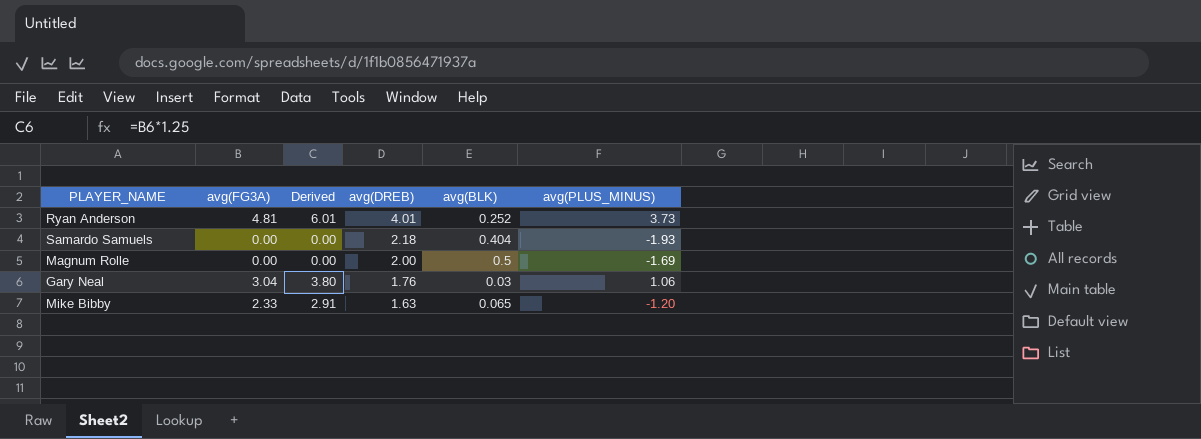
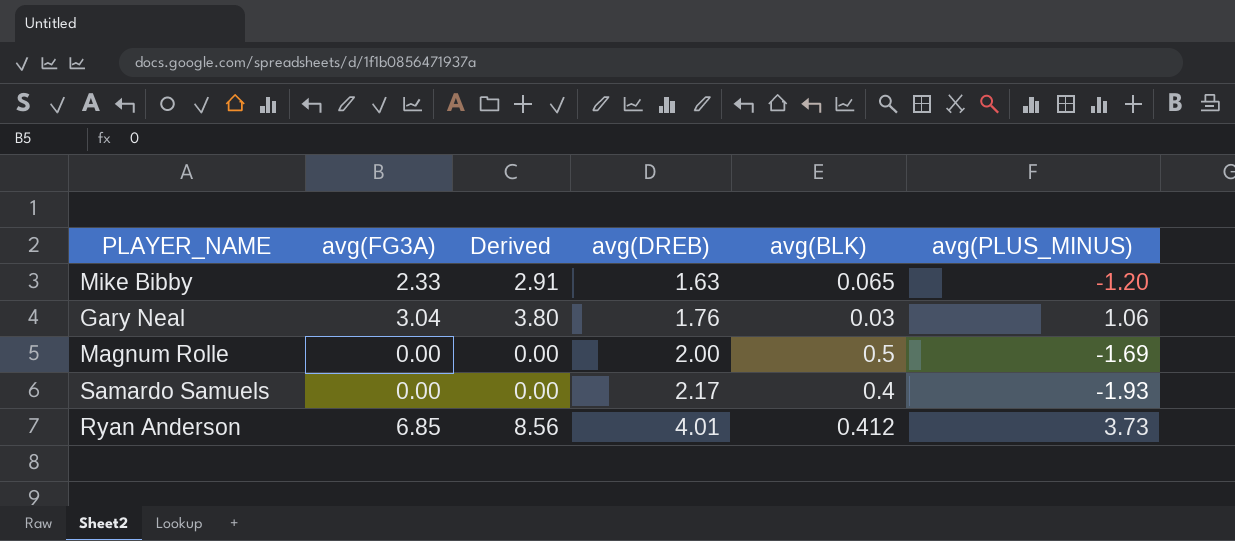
row order: avg(DREB) descending -> avg(DREB) ascending
Samardo Samuels | avg(DREB): 2.18 -> 2.17
Samardo Samuels | avg(BLK): 0.404 -> 0.4
Ryan Anderson | avg(FG3A): 4.81 -> 6.85
Ryan Anderson | Derived: 6.01 -> 8.56
Ryan Anderson | avg(BLK): 0.252 -> 0.412

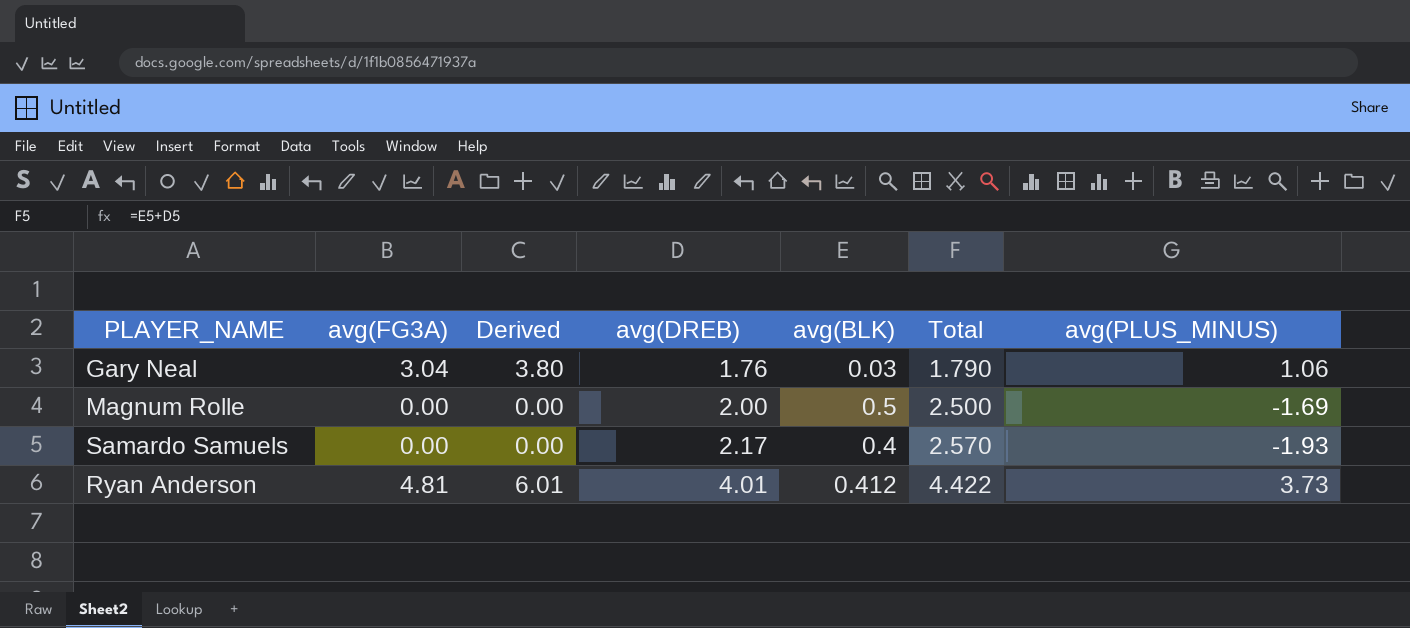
column Total | formula: none -> [avg(DREB)] + [avg(BLK)]
row Mike Bibby: 2.33 | 2.91 | 1.63 | 0.065 | -1.20 -> none
Ryan Anderson | avg(FG3A): 6.85 -> 4.81
Ryan Anderson | Derived: 8.56 -> 6.01

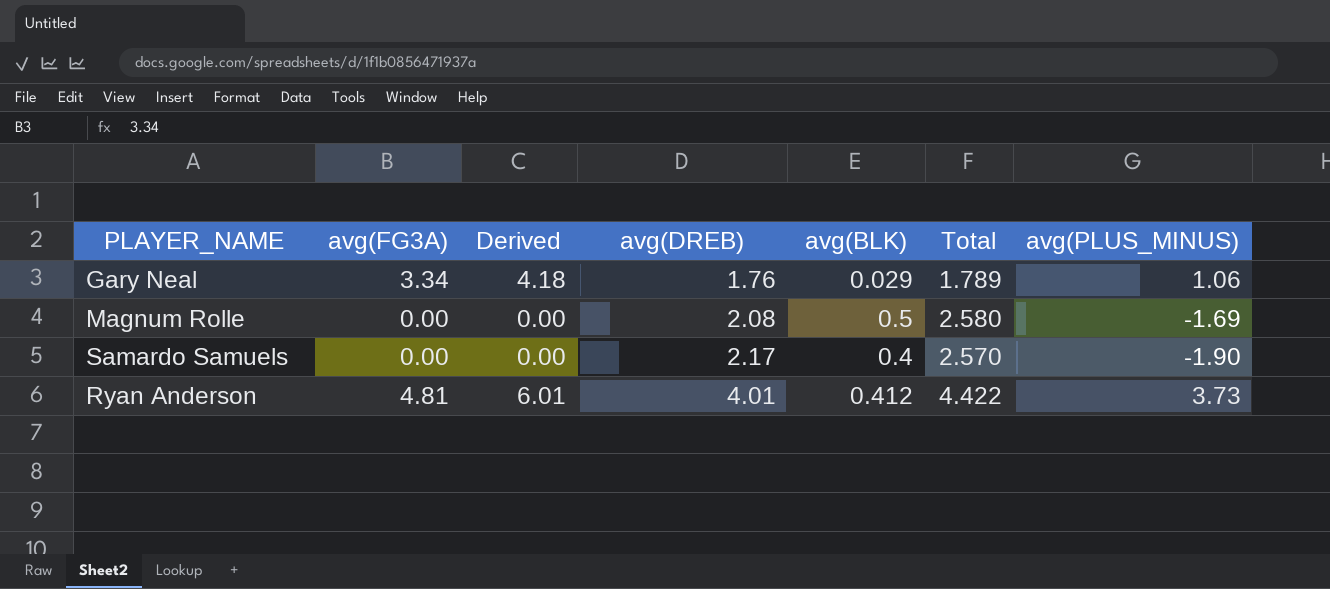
Gary Neal | avg(FG3A): 3.04 -> 3.34
Gary Neal | Derived: 3.80 -> 4.18
Gary Neal | avg(BLK): 0.03 -> 0.029
Gary Neal | Total: 1.790 -> 1.789
Magnum Rolle | avg(DREB): 2.00 -> 2.08
Magnum Rolle | Total: 2.500 -> 2.580
Samardo Samuels | avg(PLUS_MINUS): -1.93 -> -1.90

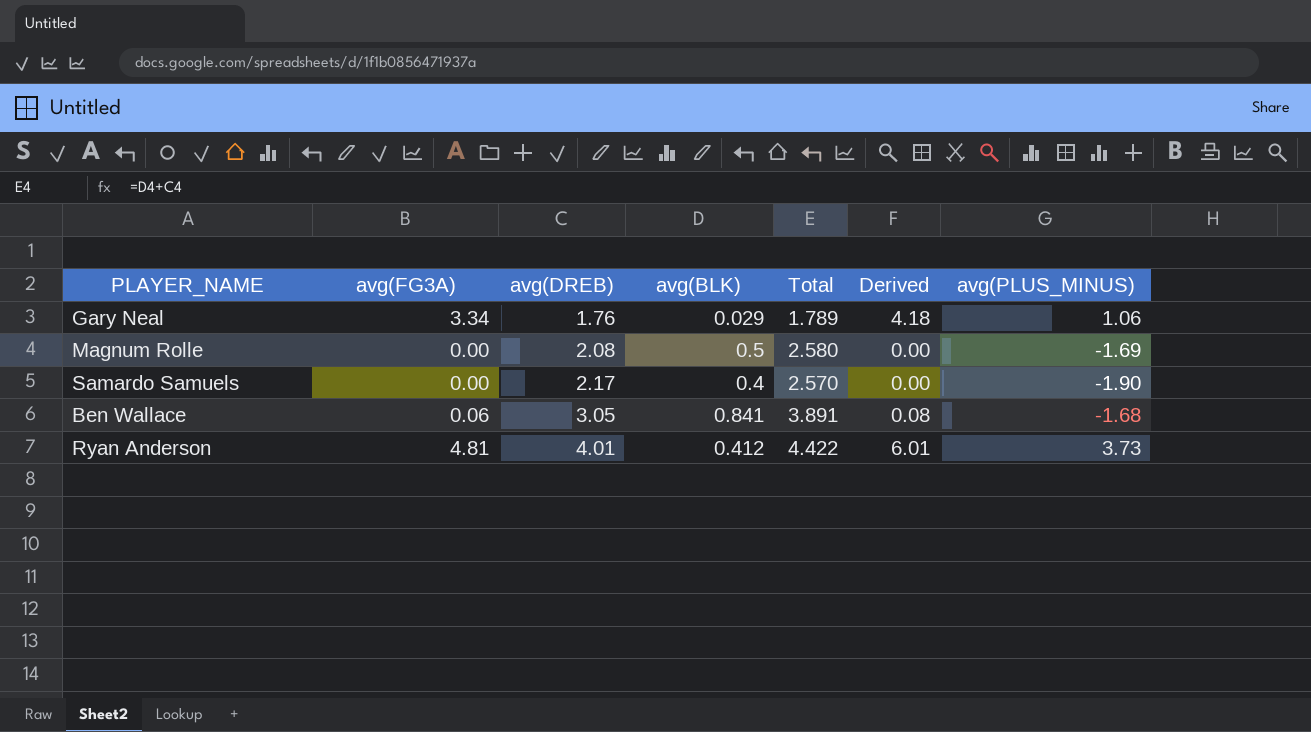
column Derived | position: 3 -> 6
row Ben Wallace: none -> 0.06 | 3.05 | 0.841 | 3.891 | 0.08 | -1.68

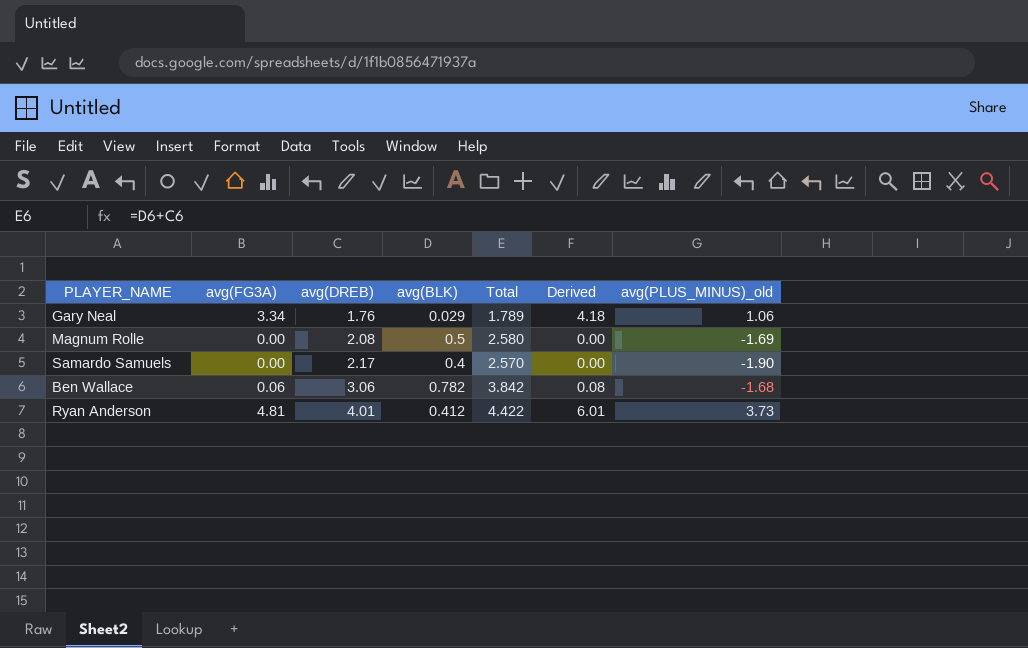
column name: avg(PLUS_MINUS) -> avg(PLUS_MINUS)_old
Ben Wallace | avg(DREB): 3.05 -> 3.06
Ben Wallace | avg(BLK): 0.841 -> 0.782
Ben Wallace | Total: 3.891 -> 3.842

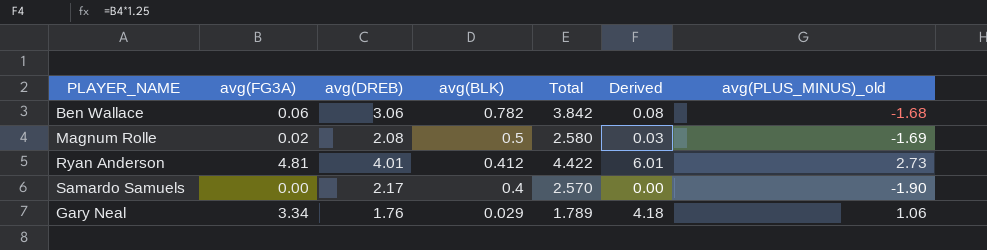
row order: avg(DREB) ascending -> avg(BLK) descending
Magnum Rolle | avg(FG3A): 0.00 -> 0.02
Magnum Rolle | Derived: 0.00 -> 0.03
Ryan Anderson | avg(PLUS_MINUS)_old: 3.73 -> 2.73

